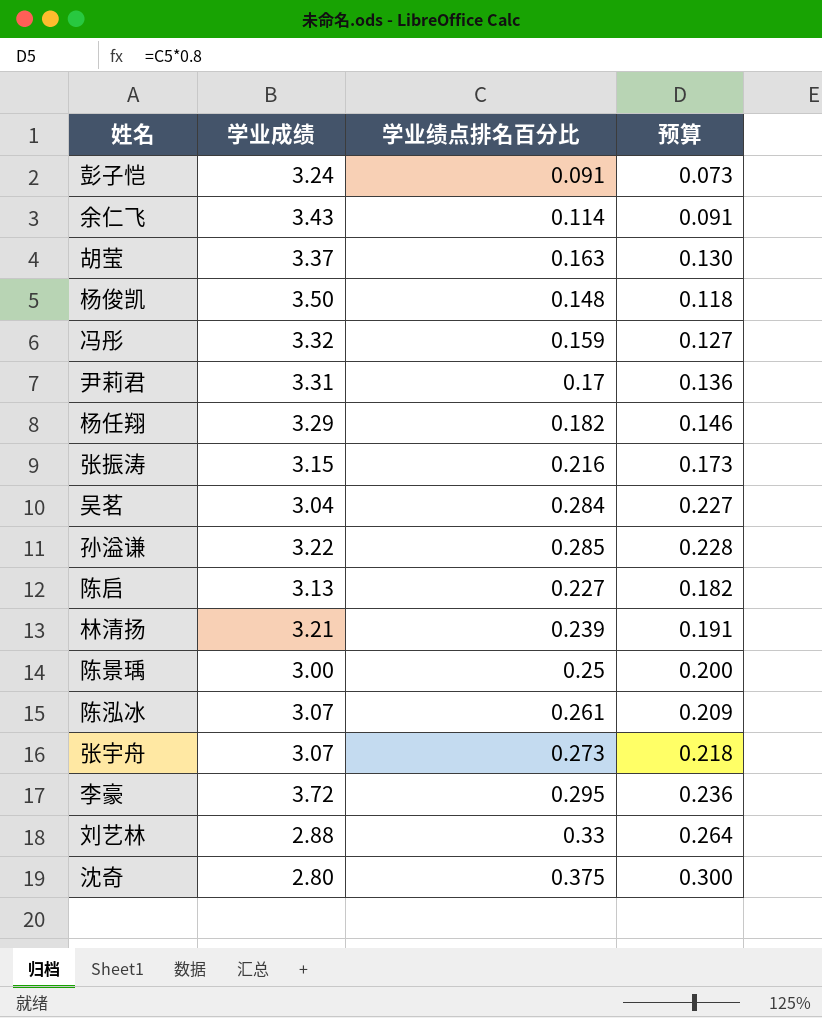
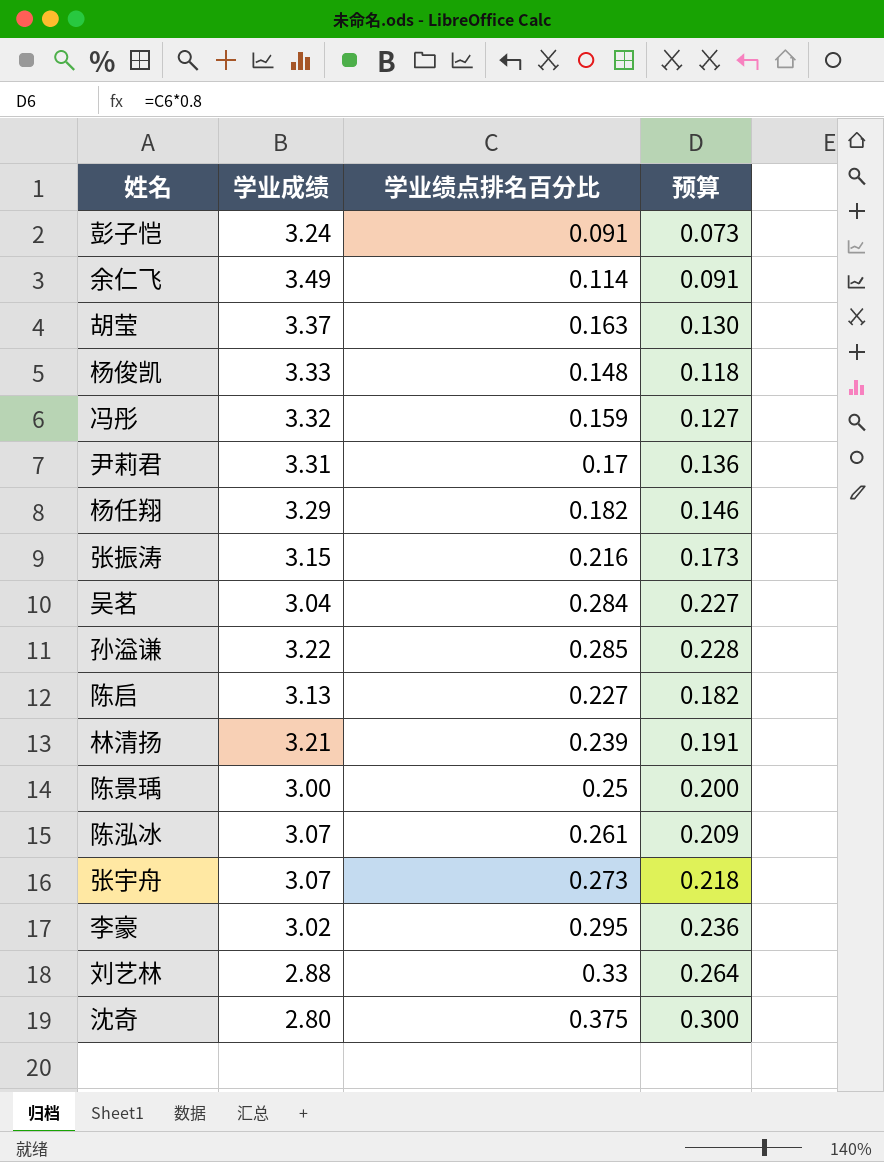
余仁飞 | 学业成绩: 3.43 -> 3.49
杨俊凯 | 学业成绩: 3.50 -> 3.33
李豪 | 学业成绩: 3.72 -> 3.02

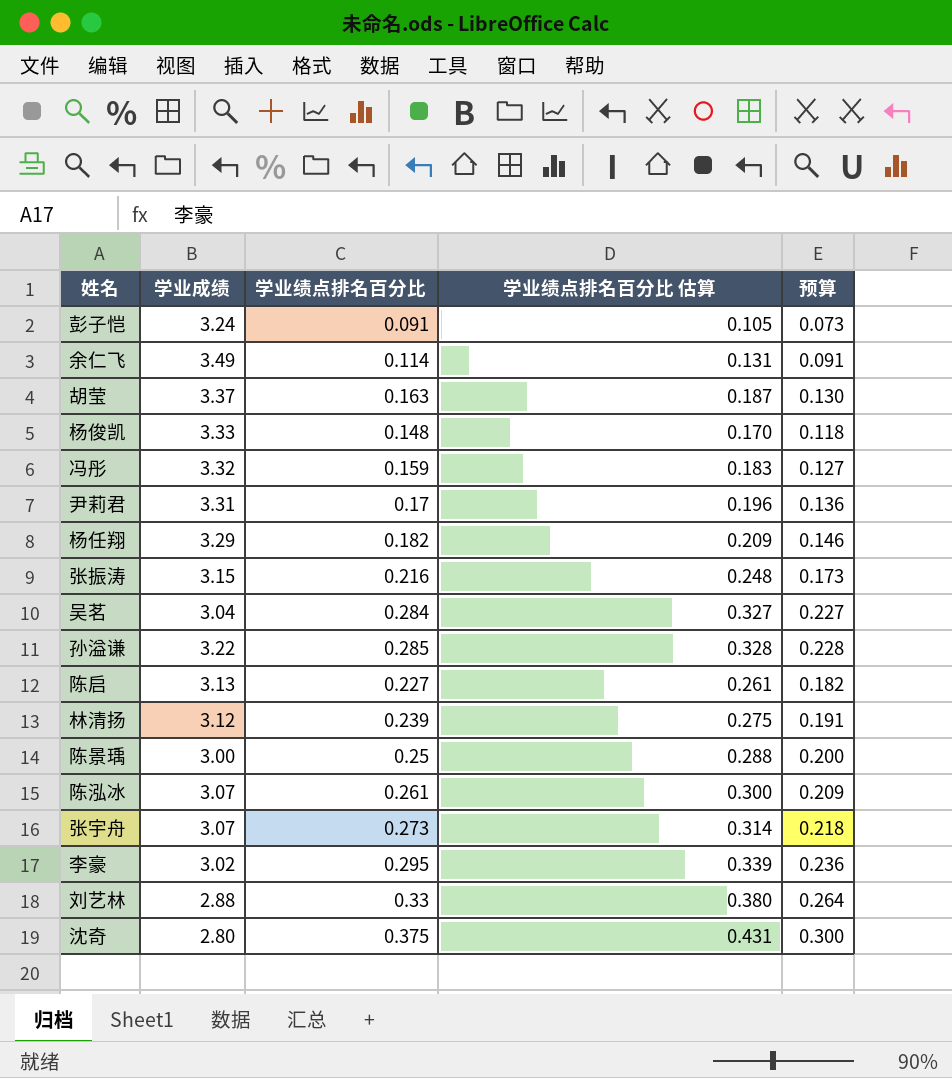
column 学业绩点排名百分比 估算 | formula: none -> [学业绩点排名百分比] * 1.15
林清扬 | 学业成绩: 3.21 -> 3.12

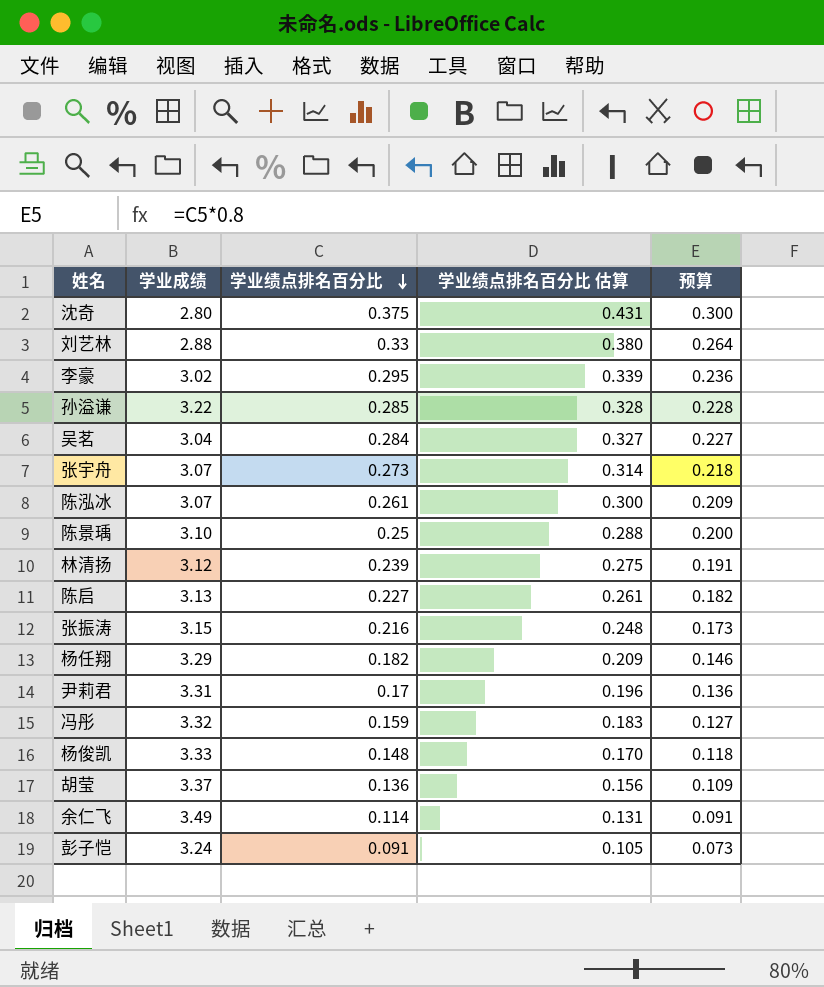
row order: none -> 学业绩点排名百分比 descending
陈景瑀 | 学业成绩: 3.00 -> 3.10
胡莹 | 学业绩点排名百分比: 0.163 -> 0.136
胡莹 | 学业绩点排名百分比 估算: 0.187 -> 0.156
胡莹 | 预算: 0.130 -> 0.109

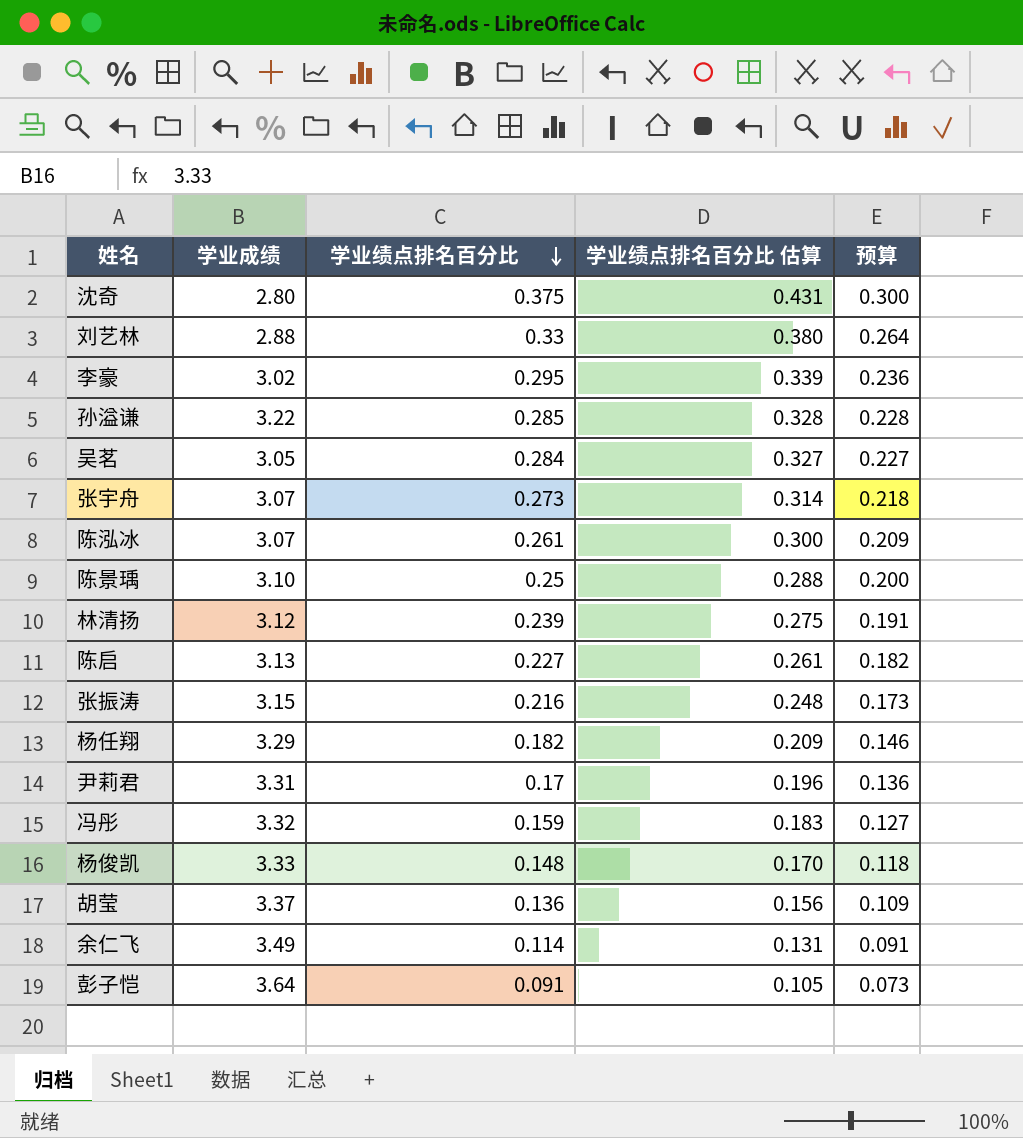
吴茗 | 学业成绩: 3.04 -> 3.05
彭子恺 | 学业成绩: 3.24 -> 3.64

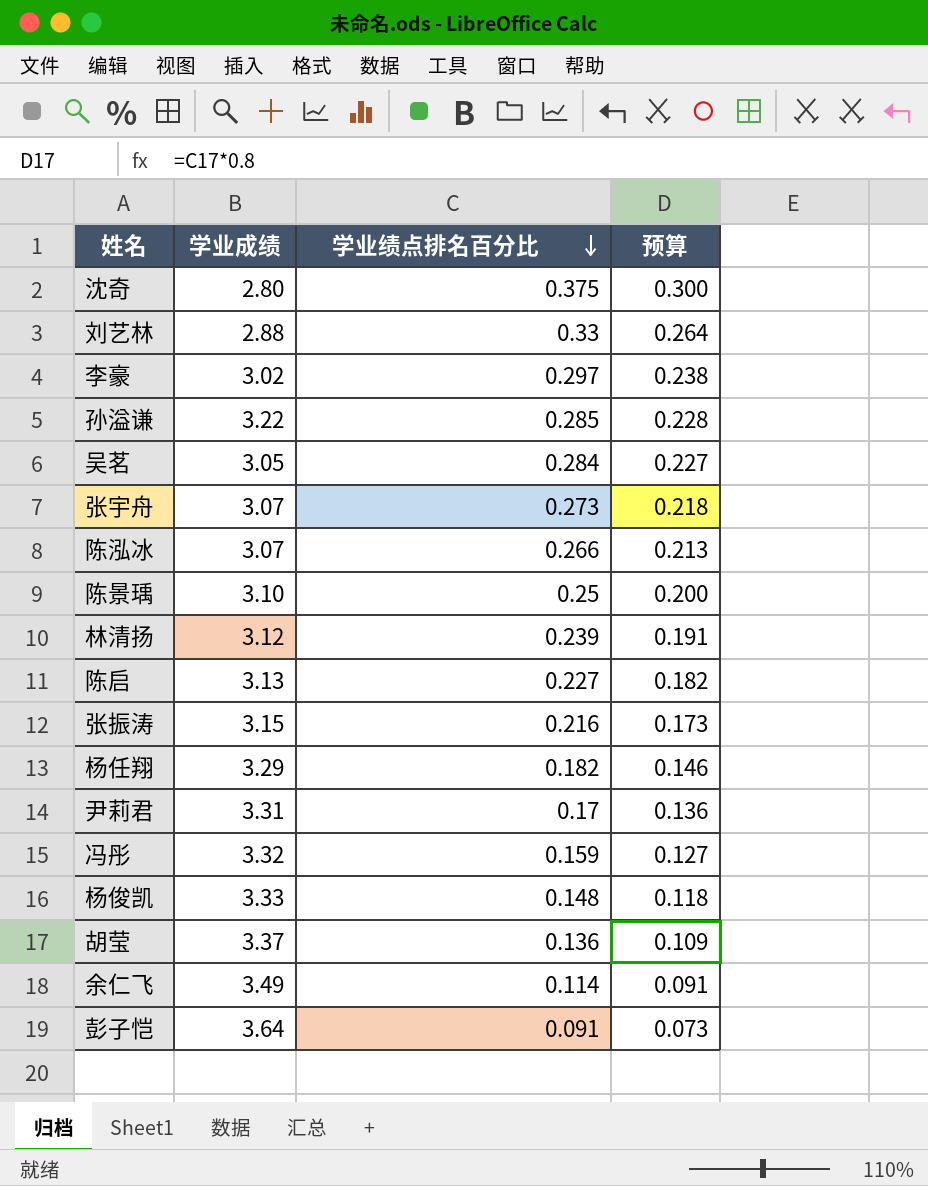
column 学业绩点排名百分比 估算 | formula: [学业绩点排名百分比] * 1.15 -> none
李豪 | 学业绩点排名百分比: 0.295 -> 0.297
李豪 | 预算: 0.236 -> 0.238
陈泓冰 | 学业绩点排名百分比: 0.261 -> 0.266
陈泓冰 | 预算: 0.209 -> 0.213

